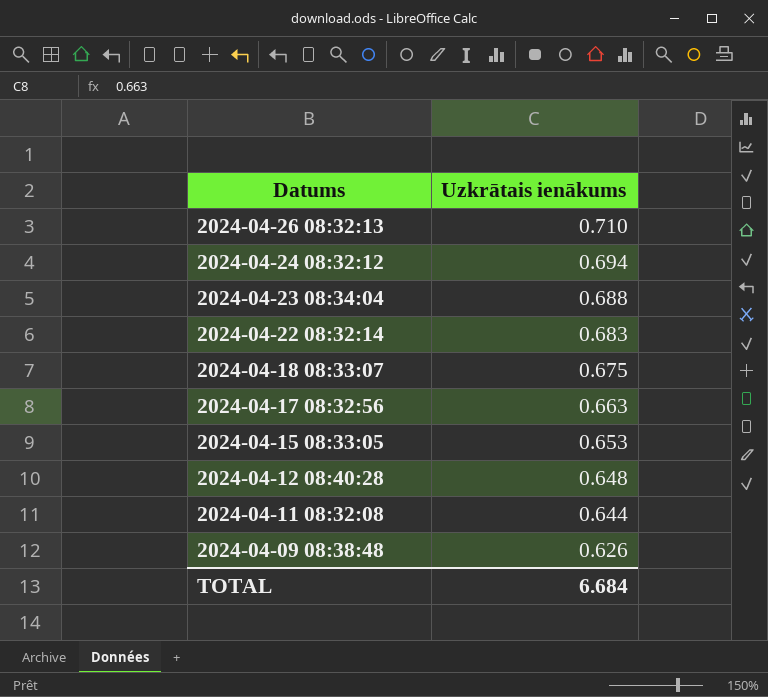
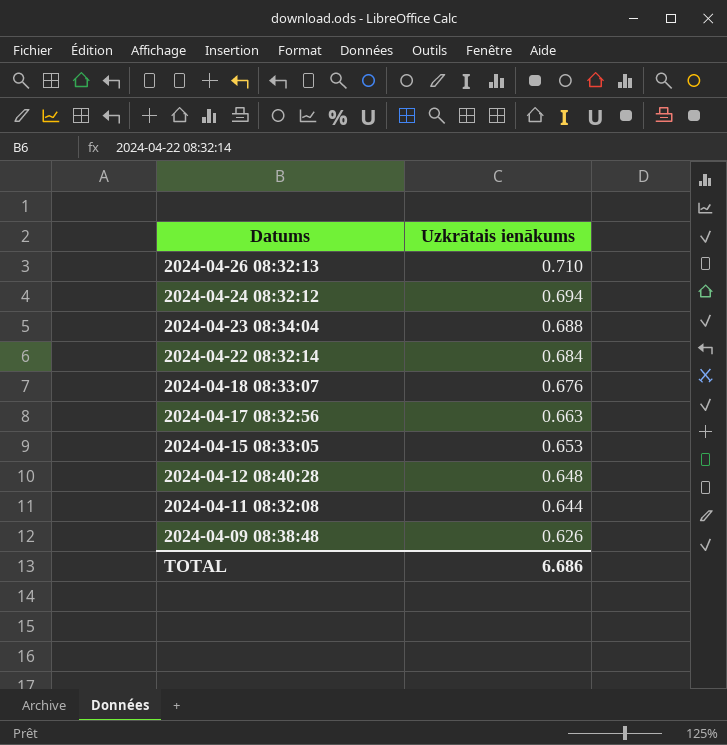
2024-04-22 08:32:14 | Uzkrātais ienākums: 0.683 -> 0.684
2024-04-18 08:33:07 | Uzkrātais ienākums: 0.675 -> 0.676
TOTAL | Uzkrātais ienākums: 6.684 -> 6.686

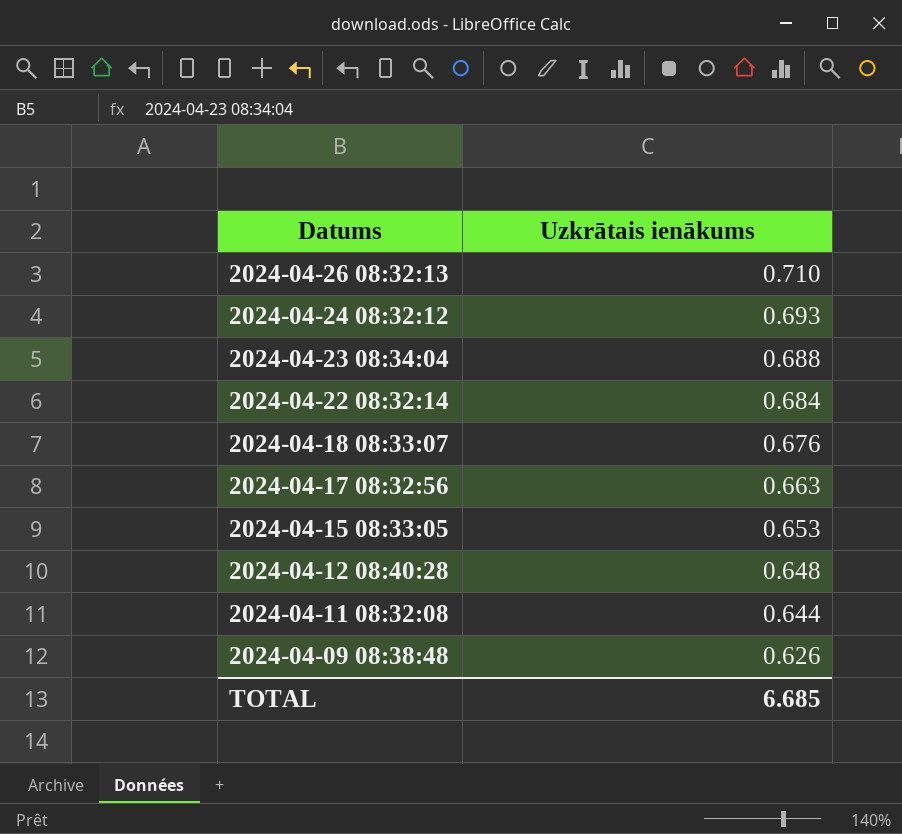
2024-04-24 08:32:12 | Uzkrātais ienākums: 0.694 -> 0.693
TOTAL | Uzkrātais ienākums: 6.686 -> 6.685

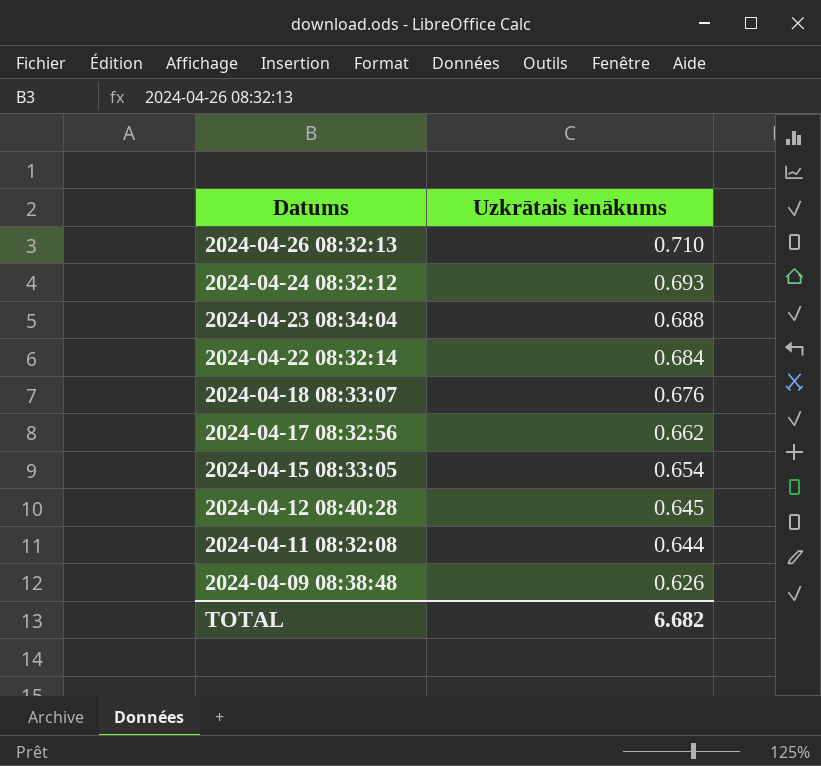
2024-04-17 08:32:56 | Uzkrātais ienākums: 0.663 -> 0.662
2024-04-15 08:33:05 | Uzkrātais ienākums: 0.653 -> 0.654
2024-04-12 08:40:28 | Uzkrātais ienākums: 0.648 -> 0.645
TOTAL | Uzkrātais ienākums: 6.685 -> 6.682

